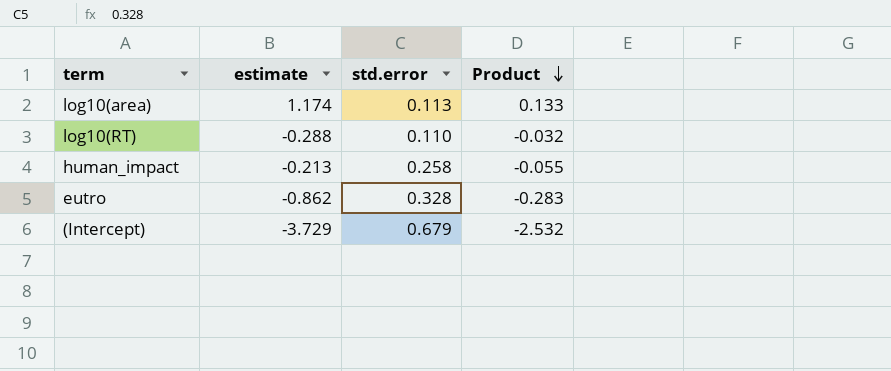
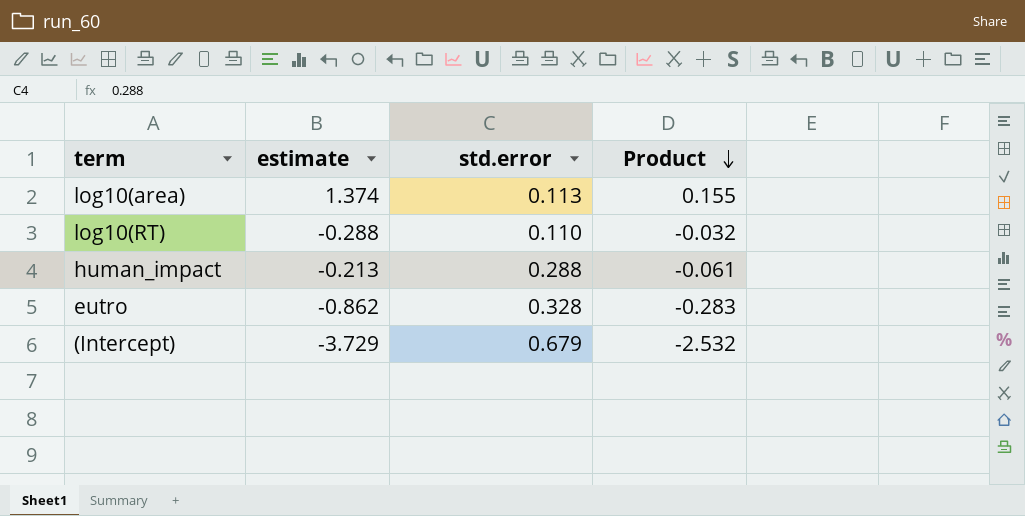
log10(area) | estimate: 1.174 -> 1.374
log10(area) | Product: 0.133 -> 0.155
human_impact | std.error: 0.258 -> 0.288
human_impact | Product: -0.055 -> -0.061

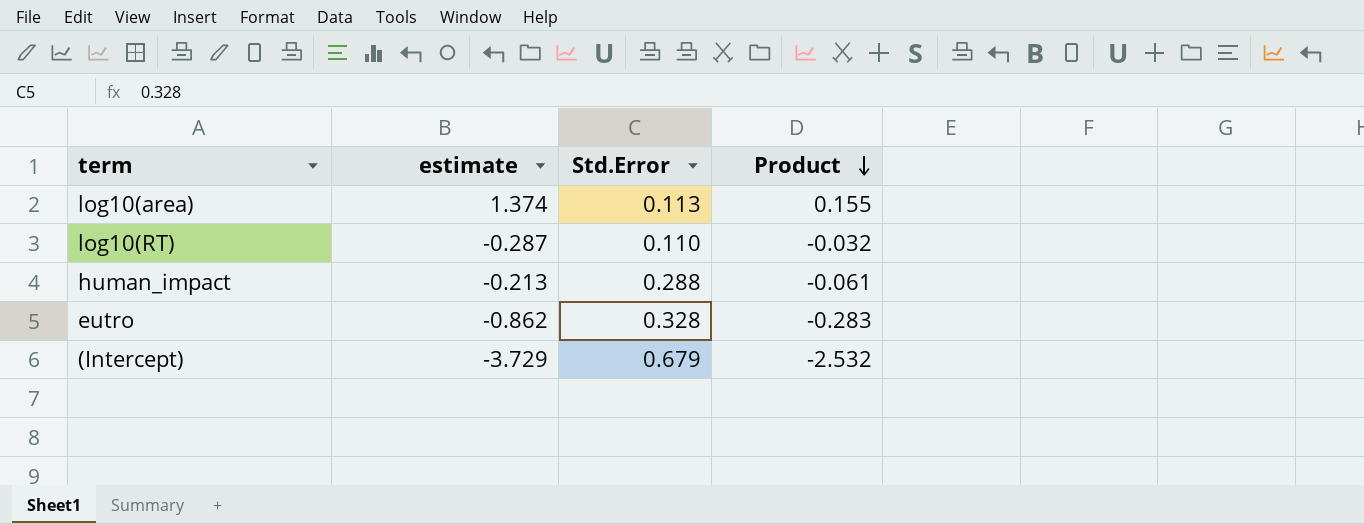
column name: std.error -> Std.Error
log10(RT) | estimate: -0.288 -> -0.287

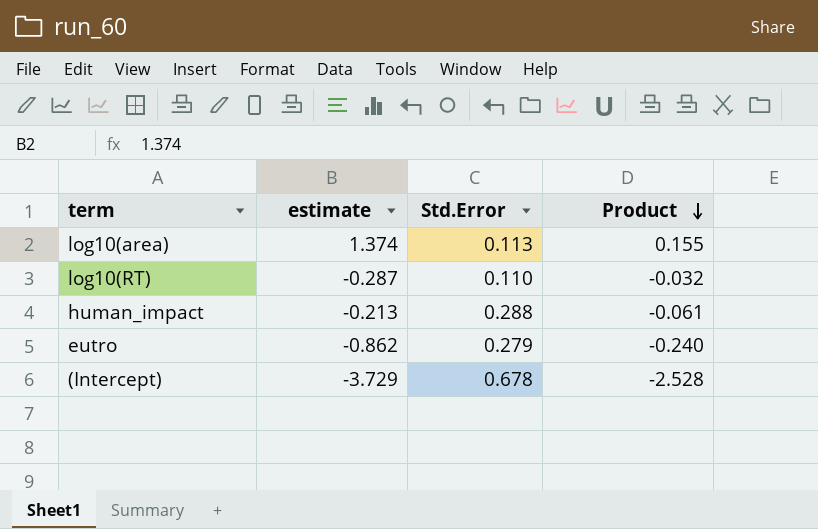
eutro | Std.Error: 0.328 -> 0.279
eutro | Product: -0.283 -> -0.240
(Intercept) | Std.Error: 0.679 -> 0.678
(Intercept) | Product: -2.532 -> -2.528

